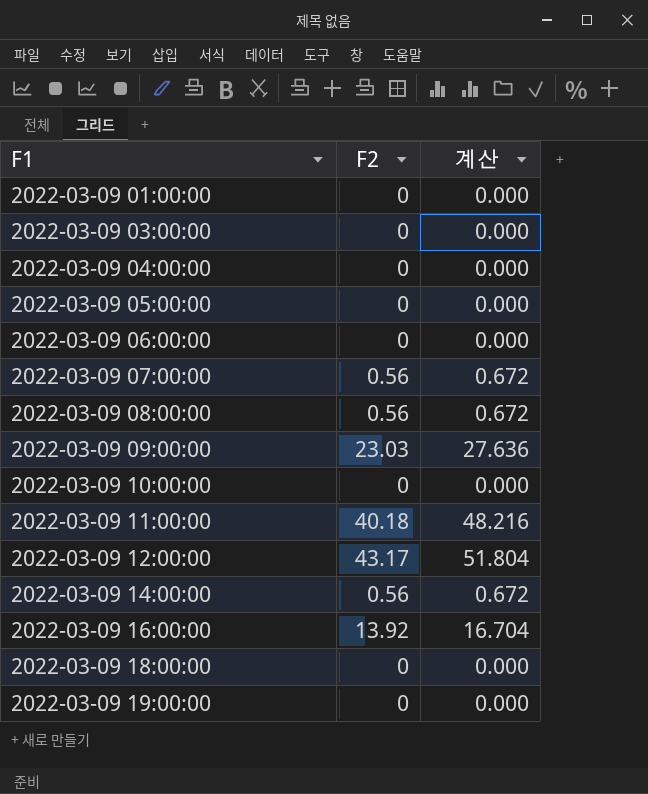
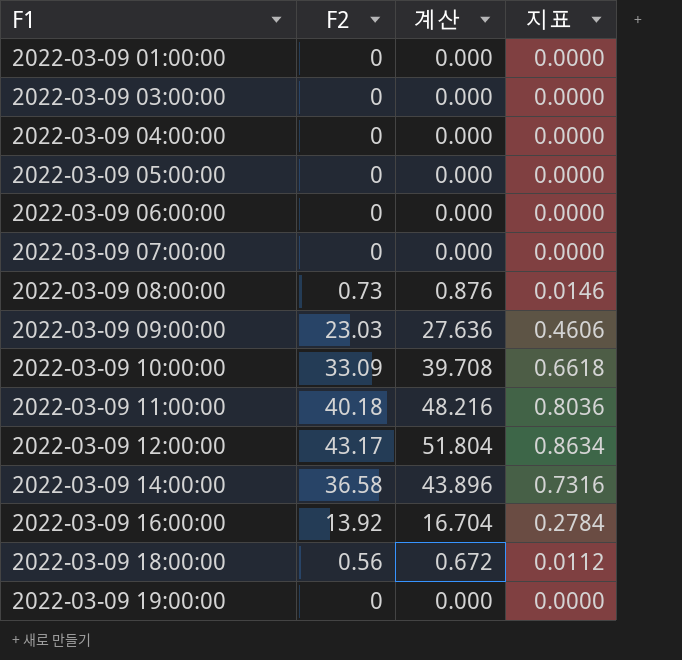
column 지표 | formula: none -> [F2] * 0.02
2022-03-09 07:00:00 | F2: 0.56 -> 0
2022-03-09 07:00:00 | 계산: 0.672 -> 0.000
2022-03-09 08:00:00 | F2: 0.56 -> 0.73
2022-03-09 08:00:00 | 계산: 0.672 -> 0.876
2022-03-09 10:00:00 | F2: 0 -> 33.09
2022-03-09 10:00:00 | 계산: 0.000 -> 39.708
2022-03-09 14:00:00 | F2: 0.56 -> 36.58
2022-03-09 14:00:00 | 계산: 0.672 -> 43.896
2022-03-09 18:00:00 | F2: 0 -> 0.56
2022-03-09 18:00:00 | 계산: 0.000 -> 0.672

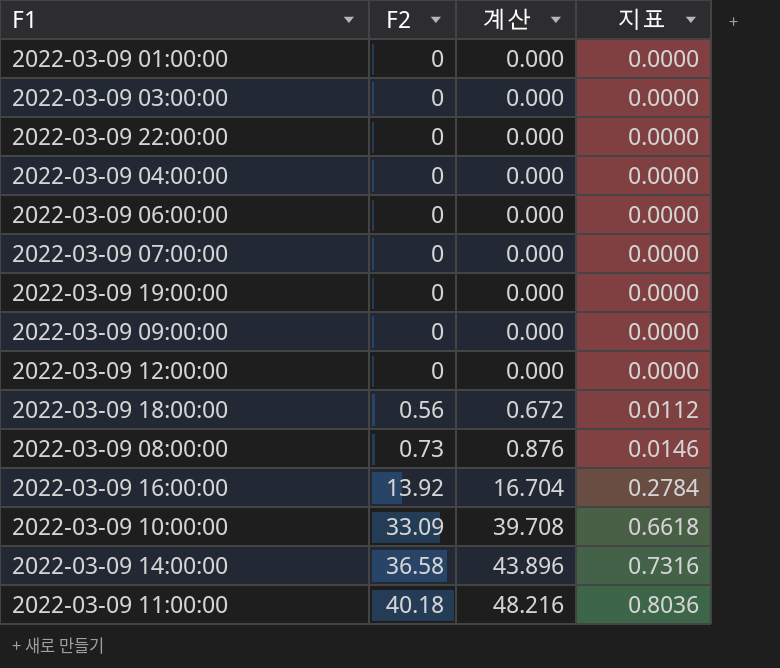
row order: F1 ascending -> F2 ascending
row 2022-03-09 05:00:00: 0 | 0.000 | 0.0000 -> none
row 2022-03-09 22:00:00: none -> 0 | 0.000 | 0.0000
2022-03-09 09:00:00 | F2: 23.03 -> 0
2022-03-09 09:00:00 | 계산: 27.636 -> 0.000
2022-03-09 09:00:00 | 지표: 0.4606 -> 0.0000
2022-03-09 12:00:00 | F2: 43.17 -> 0
2022-03-09 12:00:00 | 계산: 51.804 -> 0.000
2022-03-09 12:00:00 | 지표: 0.8634 -> 0.0000

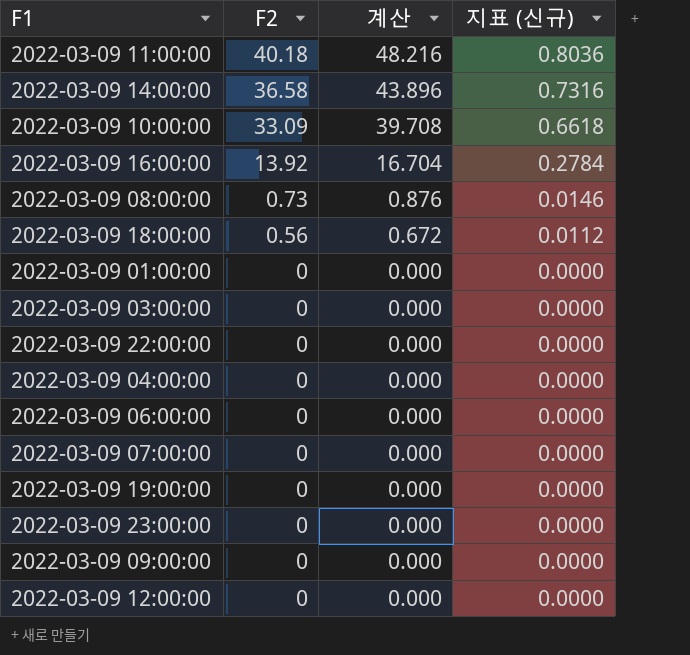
row order: F2 ascending -> F2 descending
column name: 지표 -> 지표 (신규)
row 2022-03-09 23:00:00: none -> 0 | 0.000 | 0.0000

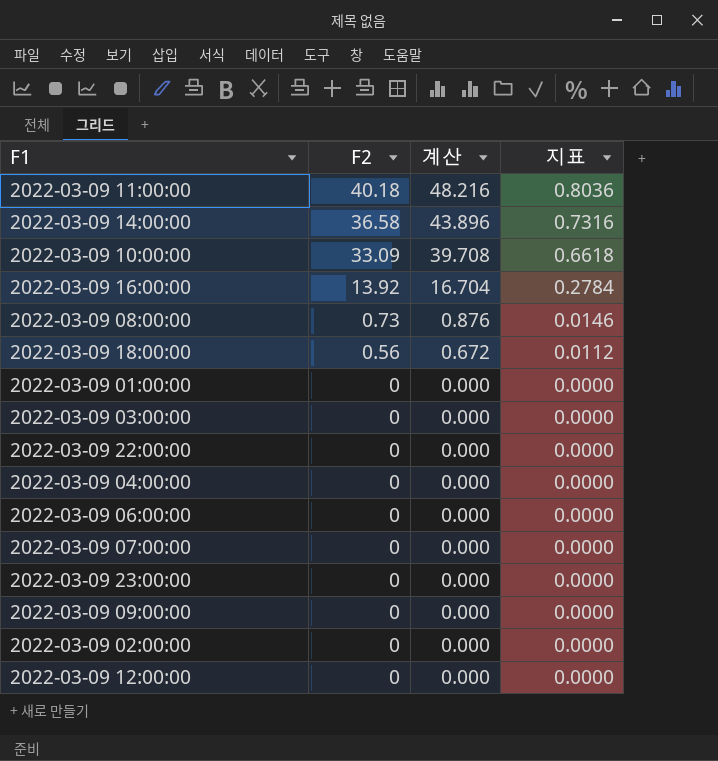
column name: 지표 (신규) -> 지표
row 2022-03-09 19:00:00: 0 | 0.000 | 0.0000 -> none
row 2022-03-09 02:00:00: none -> 0 | 0.000 | 0.0000

